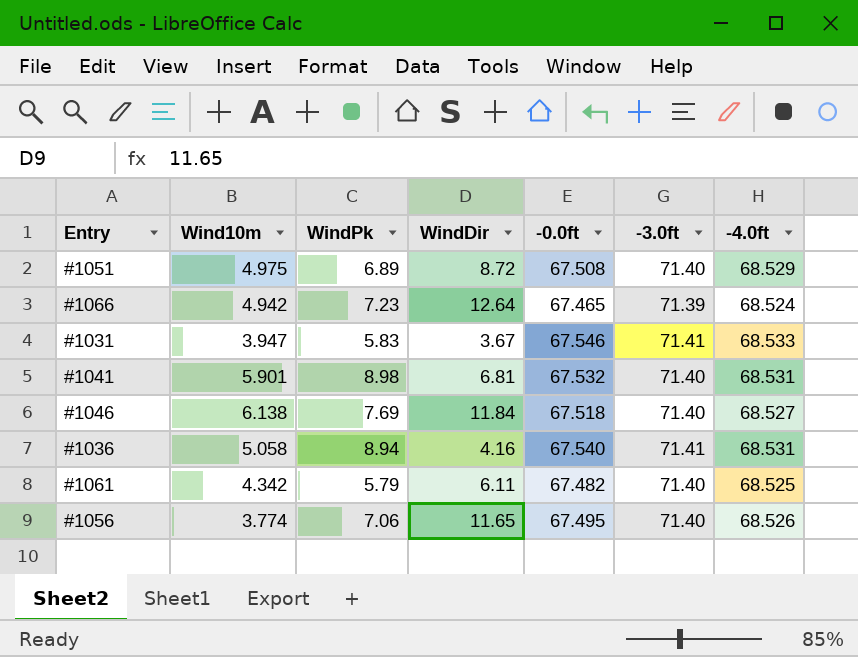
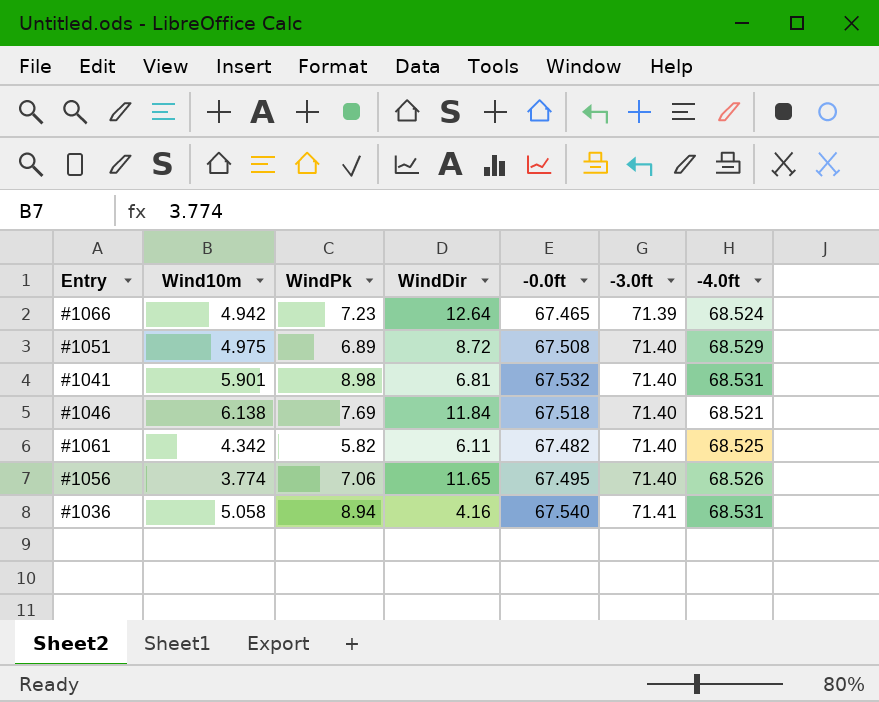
row order: none -> -3.0ft ascending
row #1031: 3.947 | 5.83 | 3.67 | 67.546 | 71.41 | 68.533 -> none
#1046 | -4.0ft: 68.527 -> 68.521
#1061 | WindPk: 5.79 -> 5.82

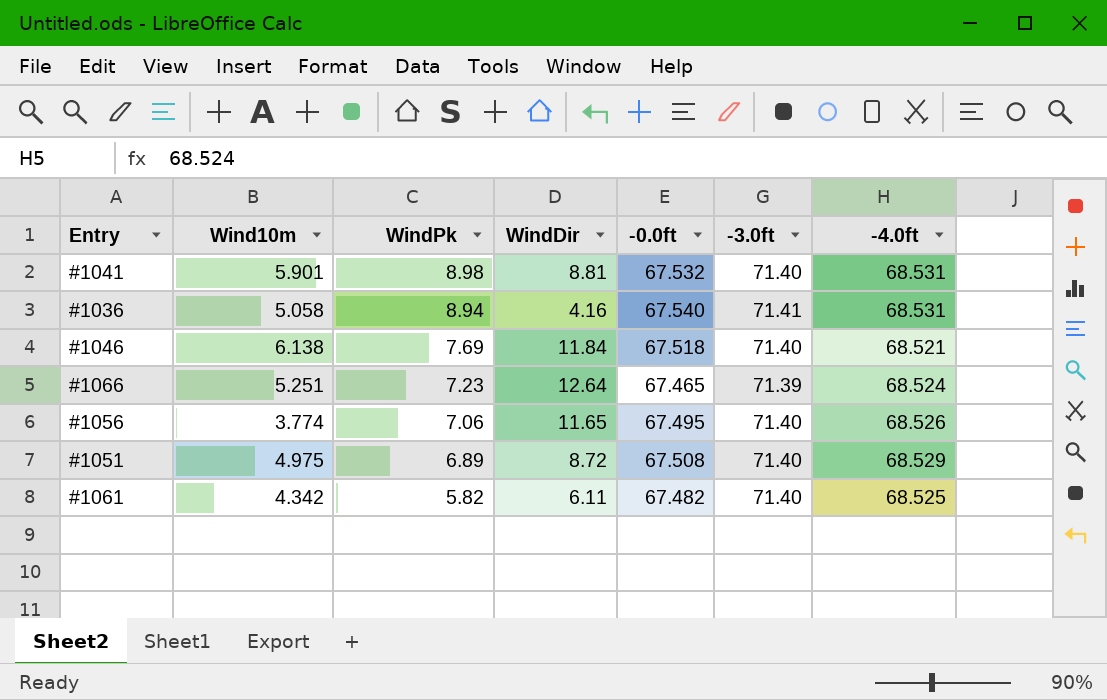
row order: -3.0ft ascending -> WindPk descending
#1041 | WindDir: 6.81 -> 8.81
#1066 | Wind10m: 4.942 -> 5.251

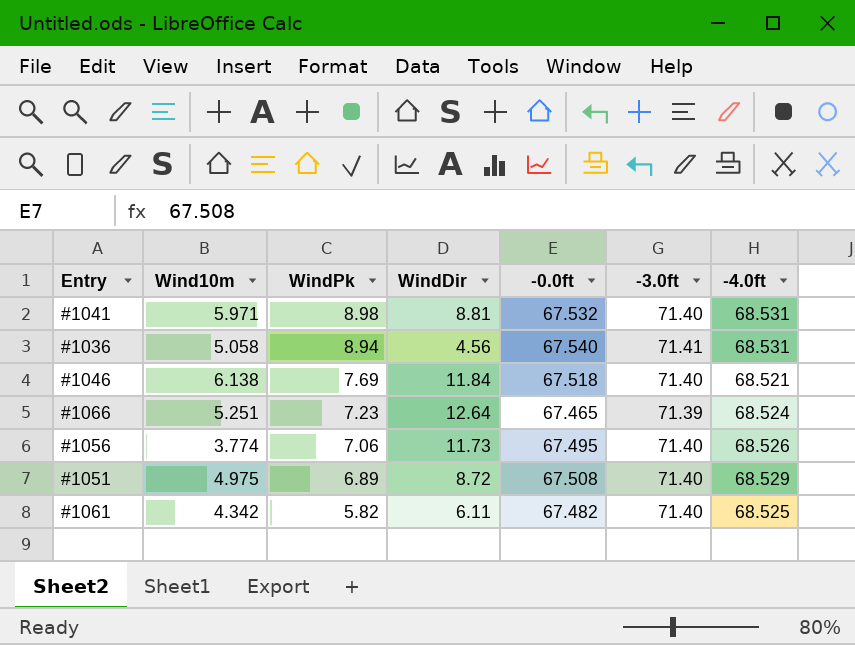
#1041 | Wind10m: 5.901 -> 5.971
#1036 | WindDir: 4.16 -> 4.56
#1056 | WindDir: 11.65 -> 11.73

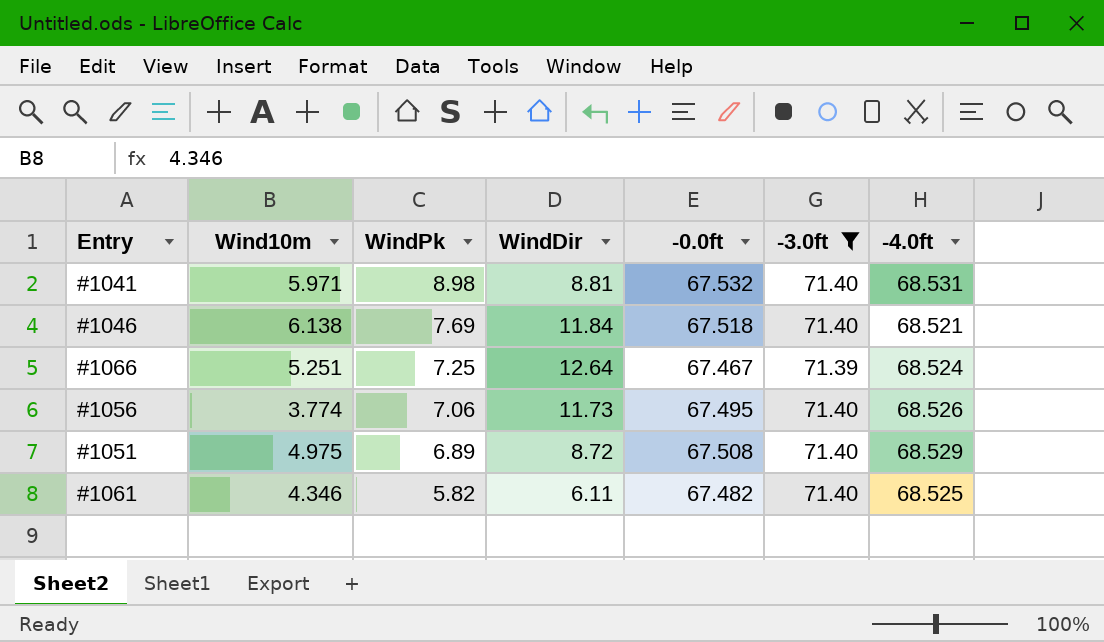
filter: none -> -3.0ft != 71.41
#1066 | WindPk: 7.23 -> 7.25
#1066 | -0.0ft: 67.465 -> 67.467
#1061 | Wind10m: 4.342 -> 4.346

